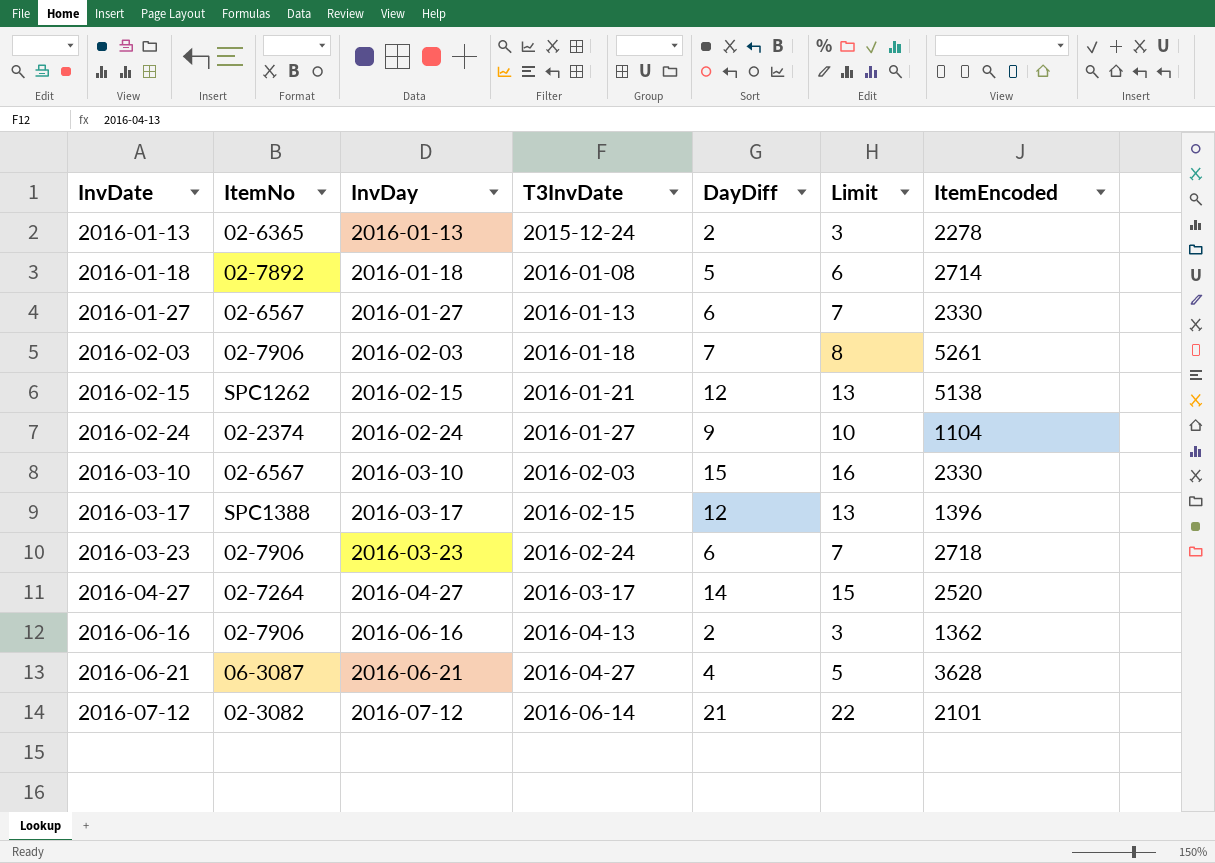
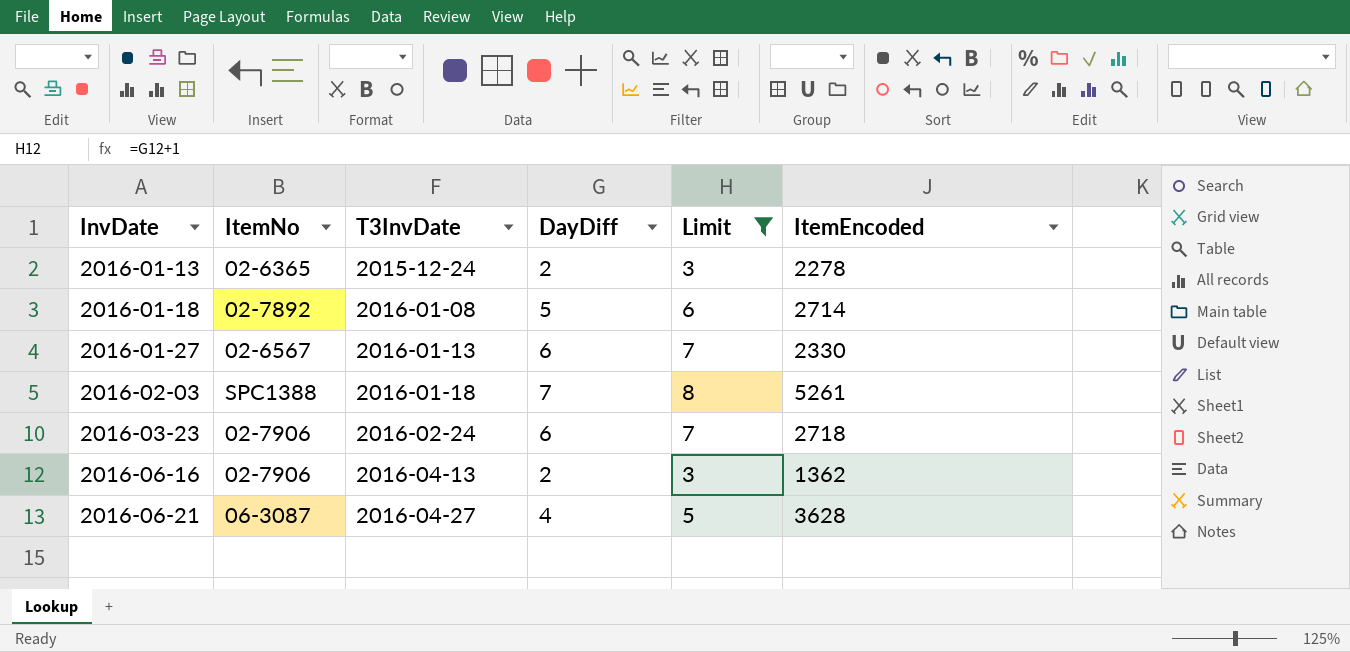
filter: none -> Limit <= 8
column InvDay | position: 3 -> none
2016-02-03 | ItemNo: 02-7906 -> SPC1388

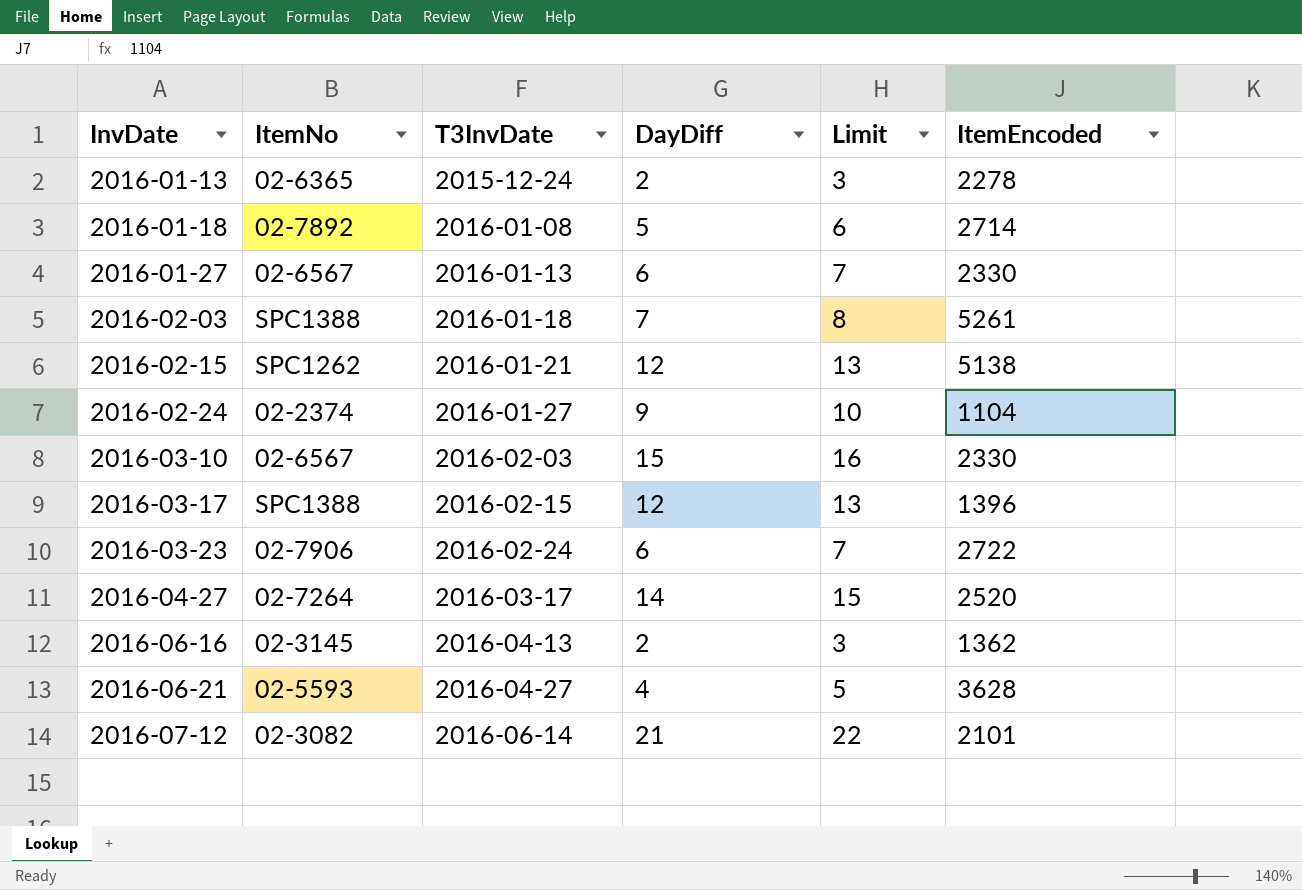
filter: Limit <= 8 -> none
2016-03-23 | ItemEncoded: 2718 -> 2722
2016-06-16 | ItemNo: 02-7906 -> 02-3145
2016-06-21 | ItemNo: 06-3087 -> 02-5593

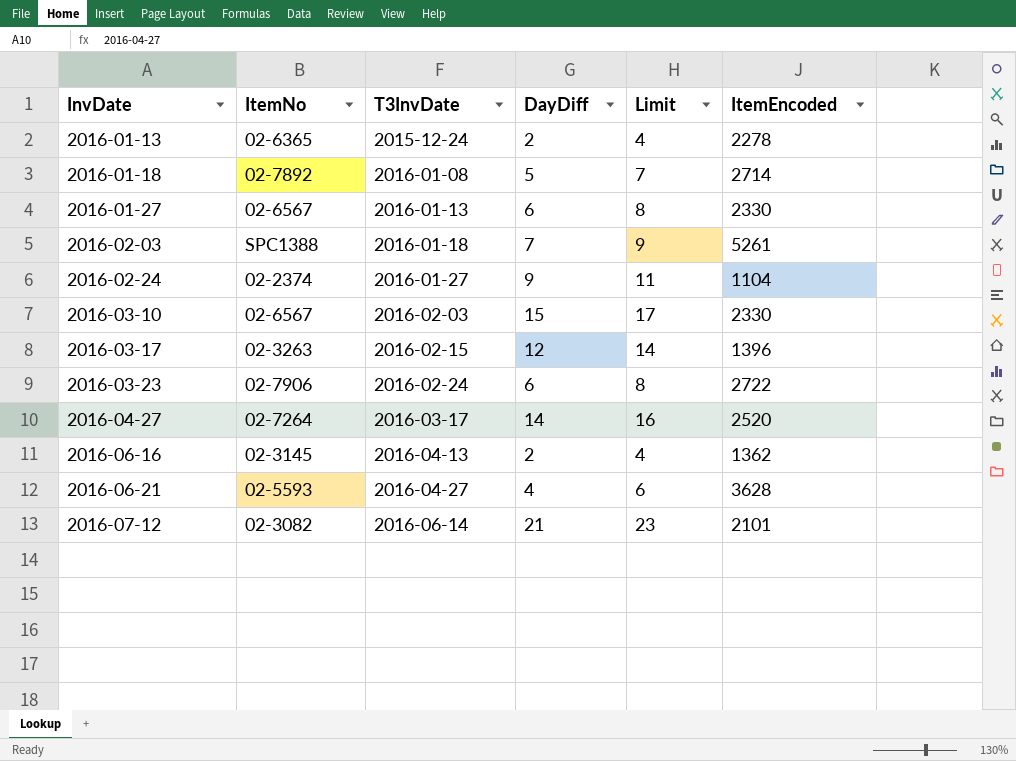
column Limit | formula: [DayDiff] + 1 -> [DayDiff] + 2
row 2016-02-15: SPC1262 | 2016-01-21 | 12 | 13 | 5138 -> none
2016-03-17 | ItemNo: SPC1388 -> 02-3263

